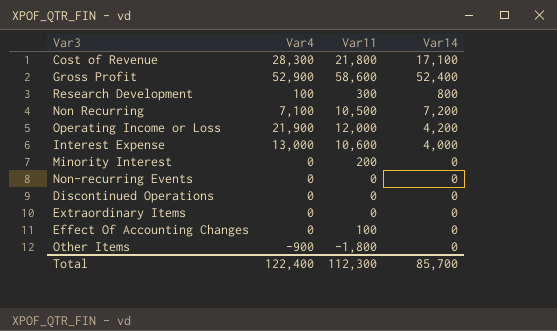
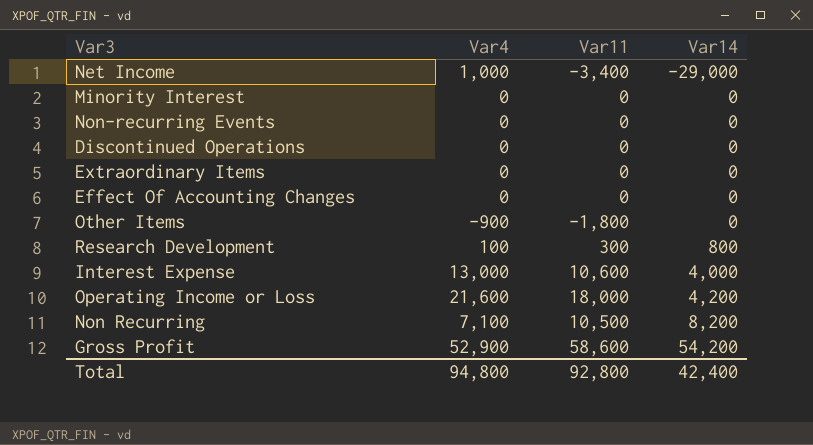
row order: none -> Var14 ascending
row Cost of Revenue: 28,300 | 21,800 | 17,100 -> none
row Net Income: none -> 1,000 | -3,400 | -29,000
Minority Interest | Var11: 200 -> 0
Effect Of Accounting Changes | Var11: 100 -> 0
Operating Income or Loss | Var4: 21,900 -> 21,600
Operating Income or Loss | Var11: 12,000 -> 18,000
Non Recurring | Var14: 7,200 -> 8,200
Gross Profit | Var14: 52,400 -> 54,200
Total | Var4: 122,400 -> 94,800
Total | Var11: 112,300 -> 92,800
Total | Var14: 85,700 -> 42,400

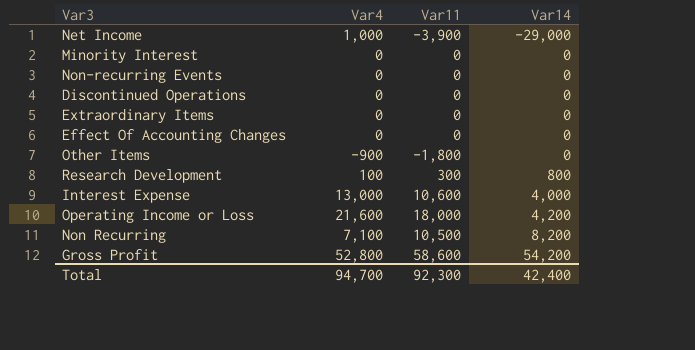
Net Income | Var11: -3,400 -> -3,900
Gross Profit | Var4: 52,900 -> 52,800
Total | Var4: 94,800 -> 94,700
Total | Var11: 92,800 -> 92,300

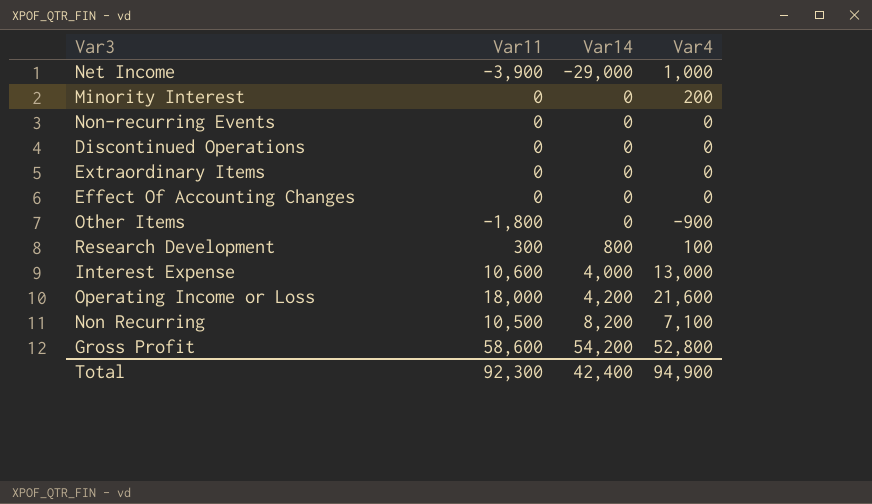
column Var4 | position: 2 -> 4
Minority Interest | Var4: 0 -> 200
Total | Var4: 94,700 -> 94,900

